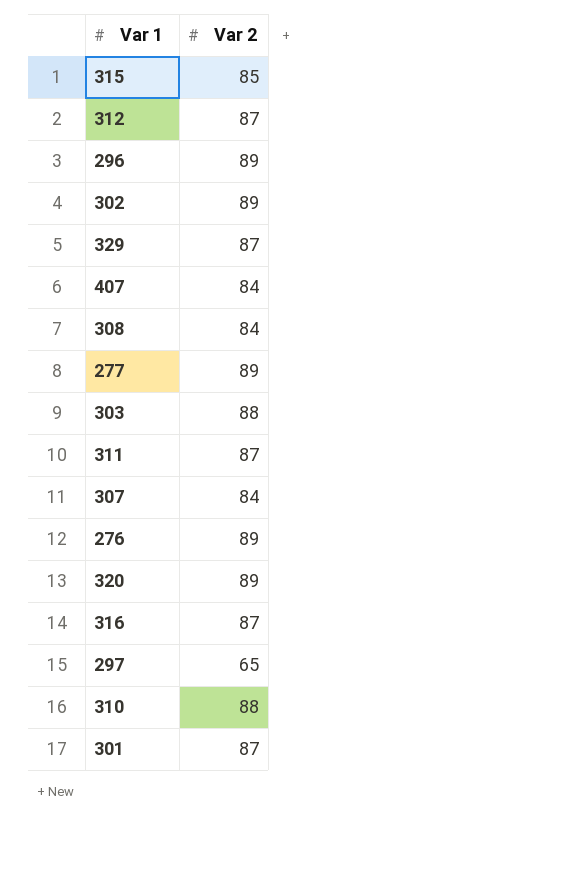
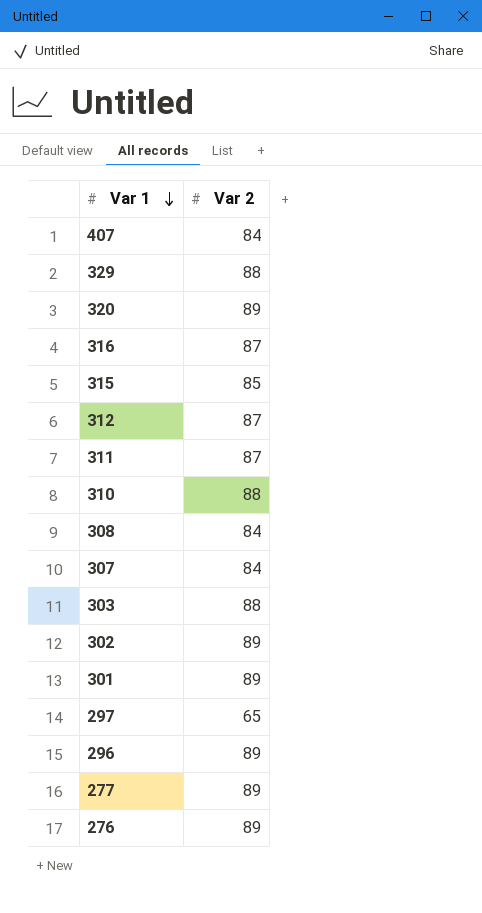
row order: none -> Var 1 descending
329 | Var 2: 87 -> 88
301 | Var 2: 87 -> 89

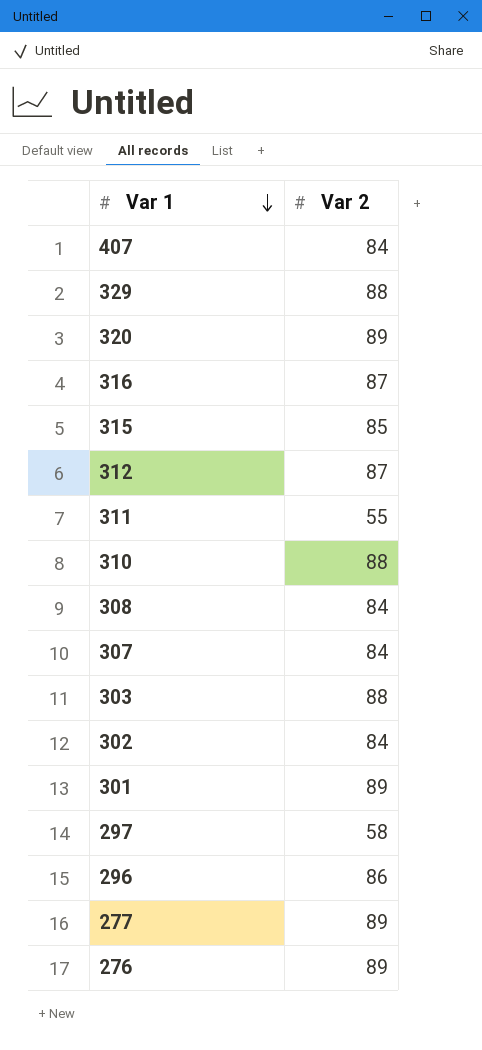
311 | Var 2: 87 -> 55
302 | Var 2: 89 -> 84
297 | Var 2: 65 -> 58
296 | Var 2: 89 -> 86

